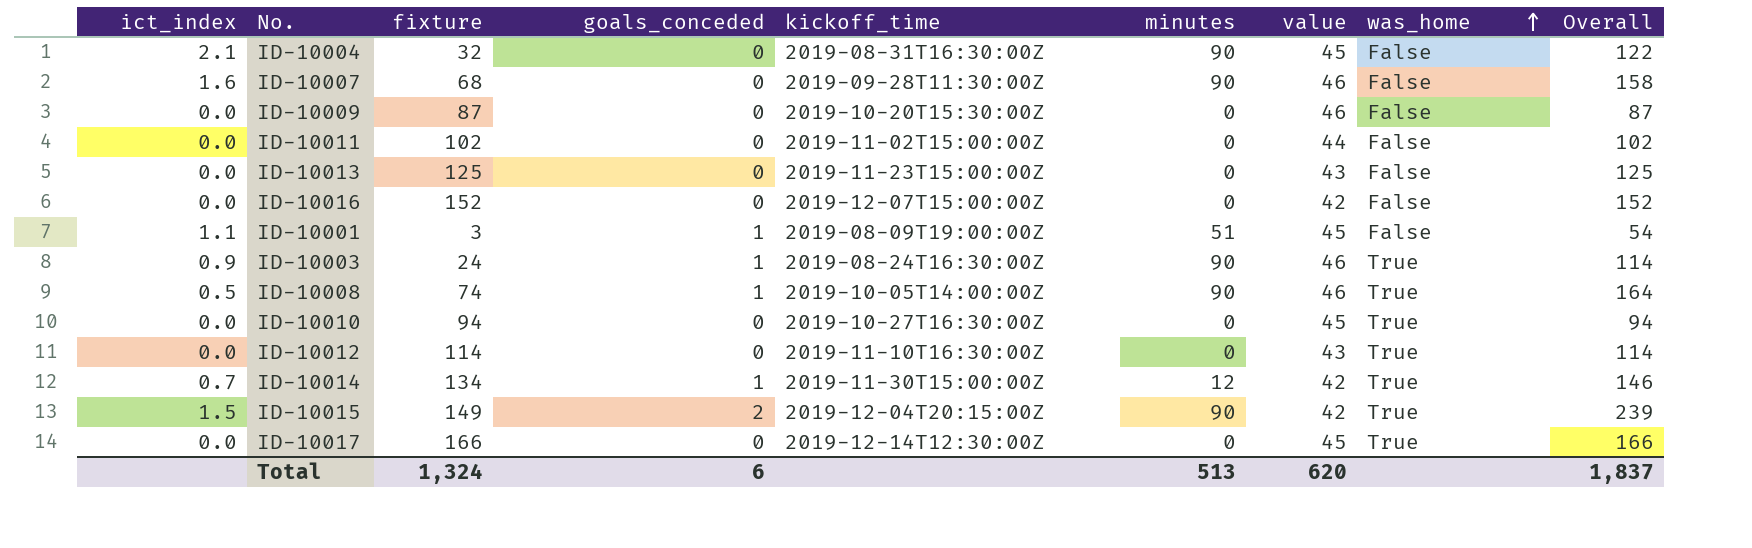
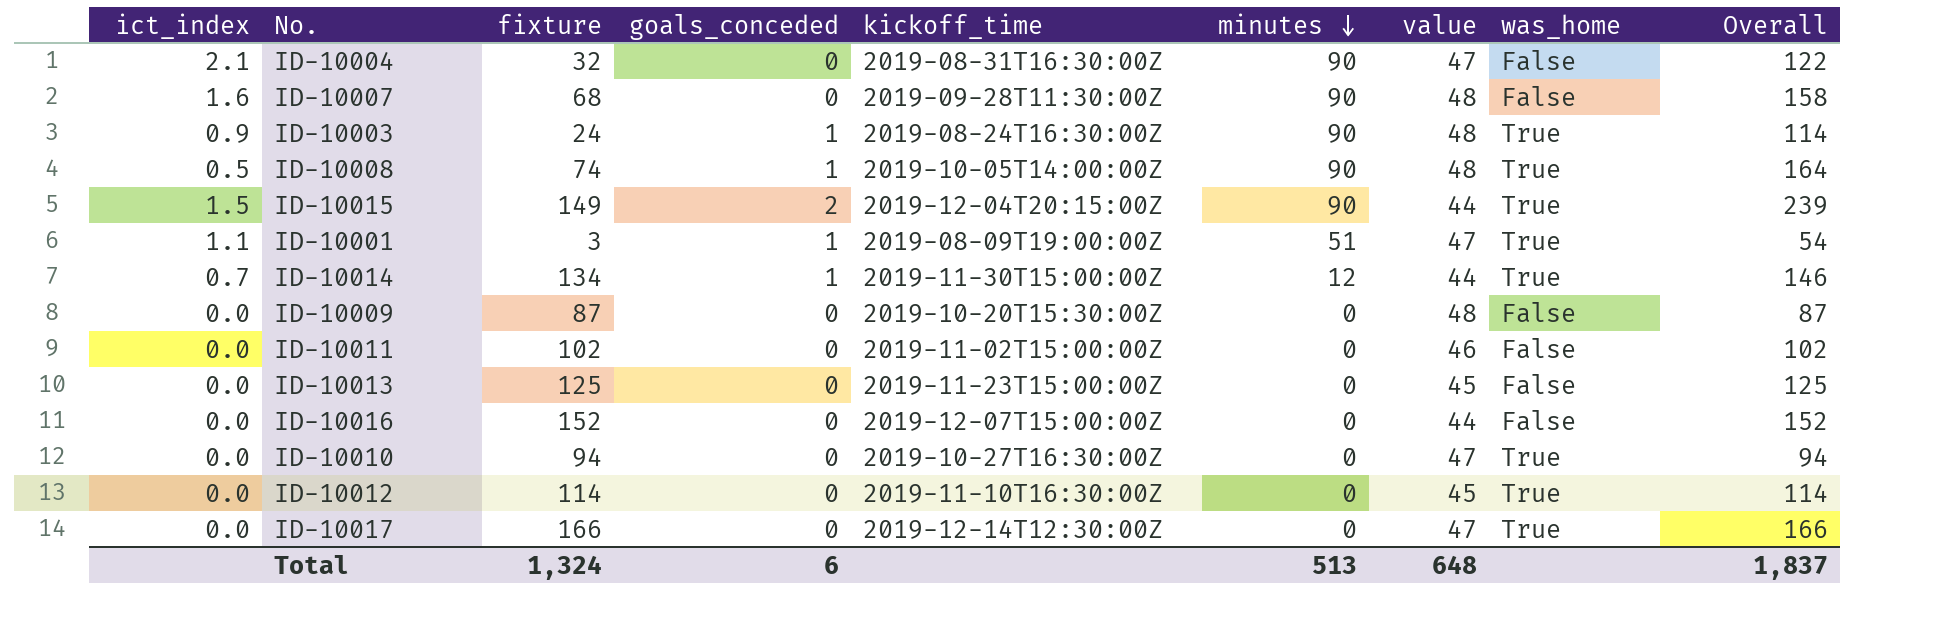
row order: was_home ascending -> minutes descending
ID-10004 | value: 45 -> 47
ID-10007 | value: 46 -> 48
ID-10003 | value: 46 -> 48
ID-10008 | value: 46 -> 48
ID-10015 | value: 42 -> 44
ID-10001 | value: 45 -> 47
ID-10001 | was_home: False -> True
ID-10014 | value: 42 -> 44
ID-10009 | value: 46 -> 48
ID-10011 | value: 44 -> 46
ID-10013 | value: 43 -> 45
ID-10016 | value: 42 -> 44
ID-10010 | value: 45 -> 47
ID-10012 | value: 43 -> 45
ID-10017 | value: 45 -> 47
Total | value: 620 -> 648

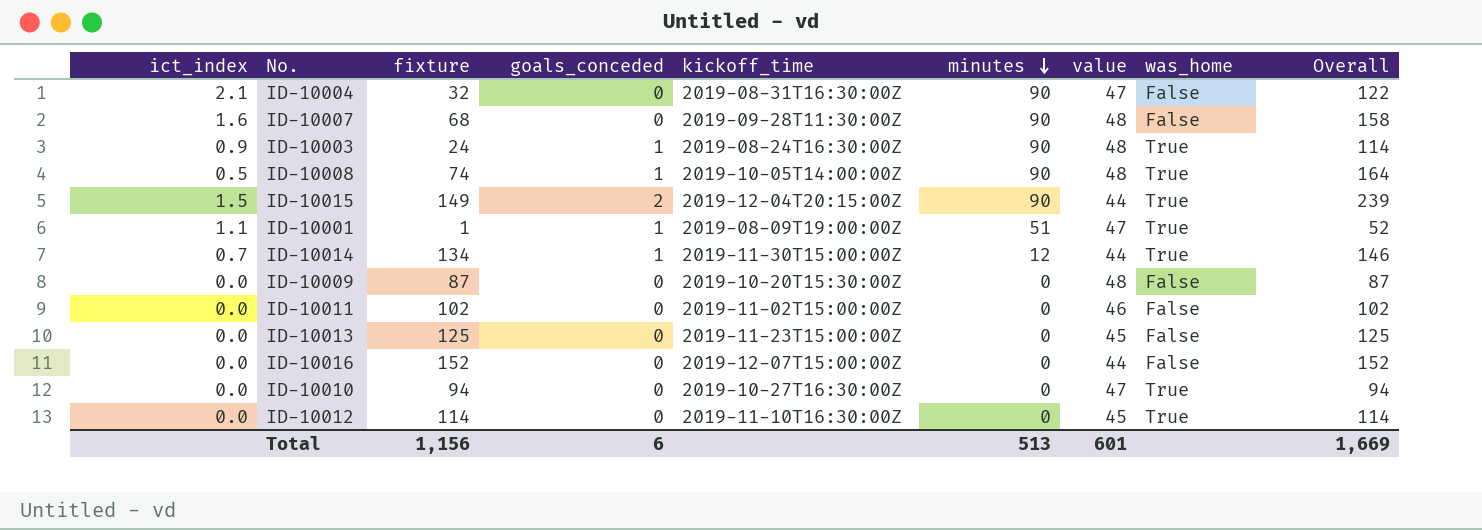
row ID-10017: 0.0 | 166 | 0 | 2019-12-14T12:30:00Z | 0 | 47 | True | 166 -> none
ID-10001 | fixture: 3 -> 1
ID-10001 | Overall: 54 -> 52
Total | fixture: 1,324 -> 1,156
Total | value: 648 -> 601
Total | Overall: 1,837 -> 1,669

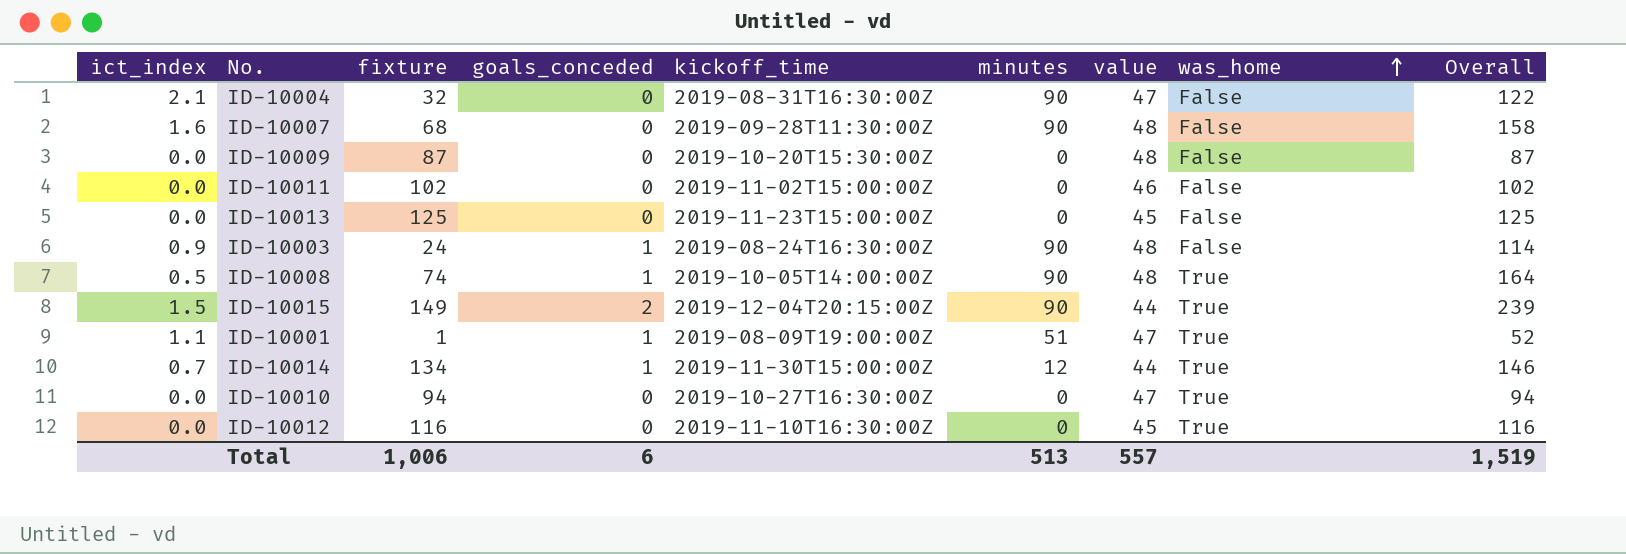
row order: minutes descending -> was_home ascending
row ID-10016: 0.0 | 152 | 0 | 2019-12-07T15:00:00Z | 0 | 44 | False | 152 -> none
ID-10003 | was_home: True -> False
ID-10012 | fixture: 114 -> 116
ID-10012 | Overall: 114 -> 116
Total | fixture: 1,156 -> 1,006
Total | value: 601 -> 557
Total | Overall: 1,669 -> 1,519

